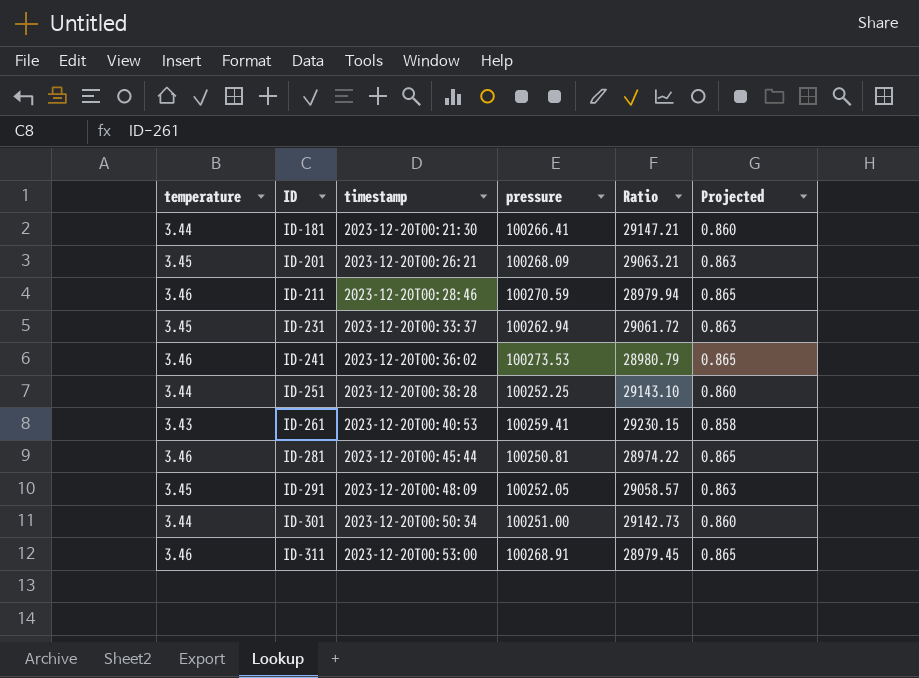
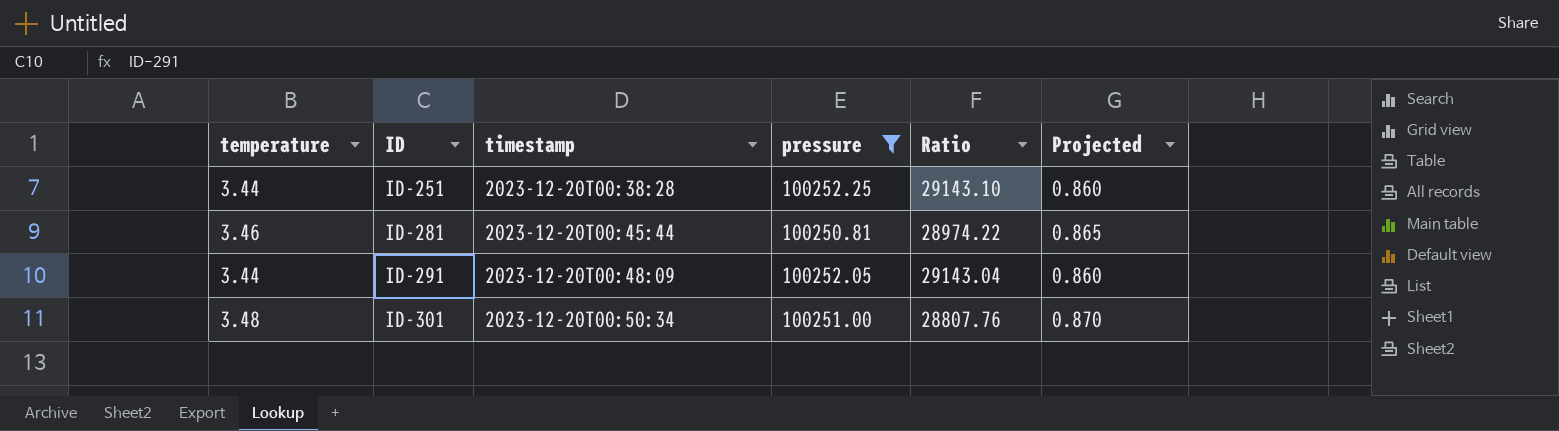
filter: none -> pressure <= 100252.25
ID-291 | temperature: 3.45 -> 3.44
ID-291 | Ratio: 29058.57 -> 29143.04
ID-291 | Projected: 0.863 -> 0.860
ID-301 | temperature: 3.44 -> 3.48
ID-301 | Ratio: 29142.73 -> 28807.76
ID-301 | Projected: 0.860 -> 0.870

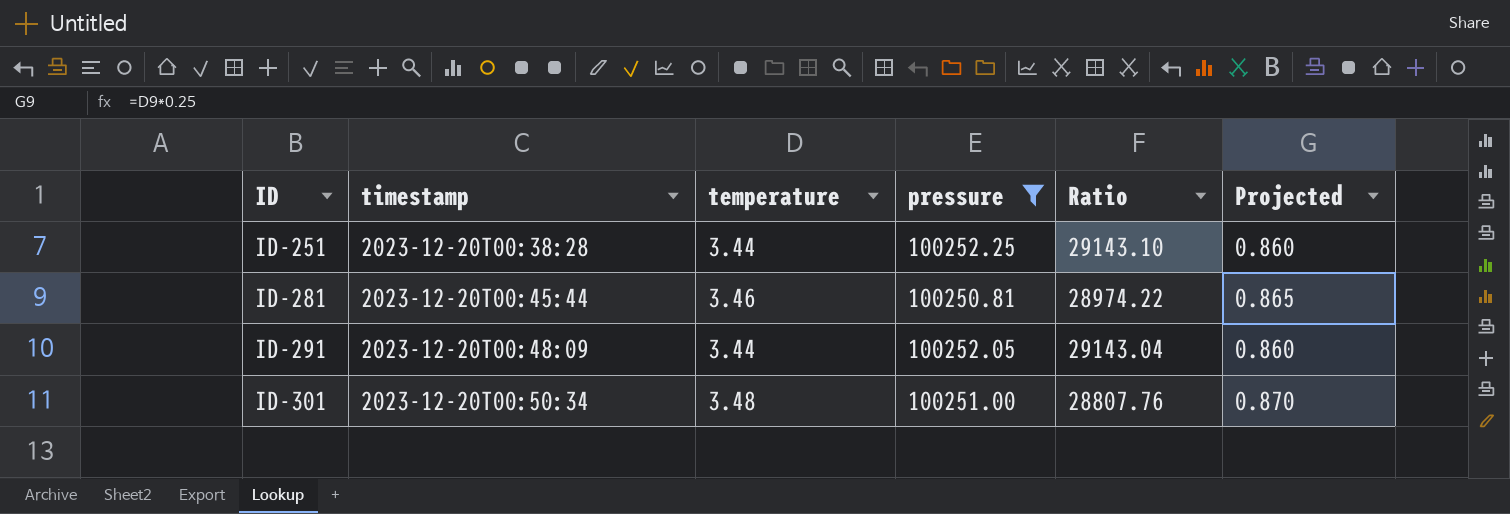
column temperature | position: 1 -> 3

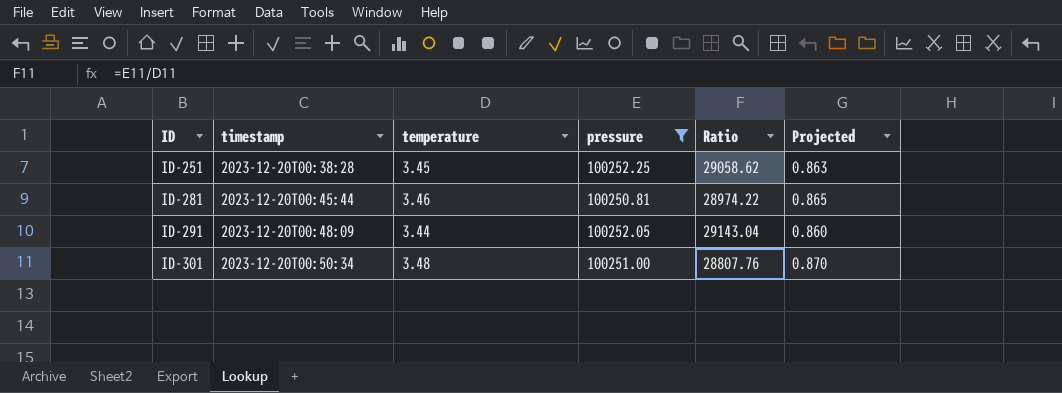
ID-251 | temperature: 3.44 -> 3.45
ID-251 | Ratio: 29143.10 -> 29058.62
ID-251 | Projected: 0.860 -> 0.863

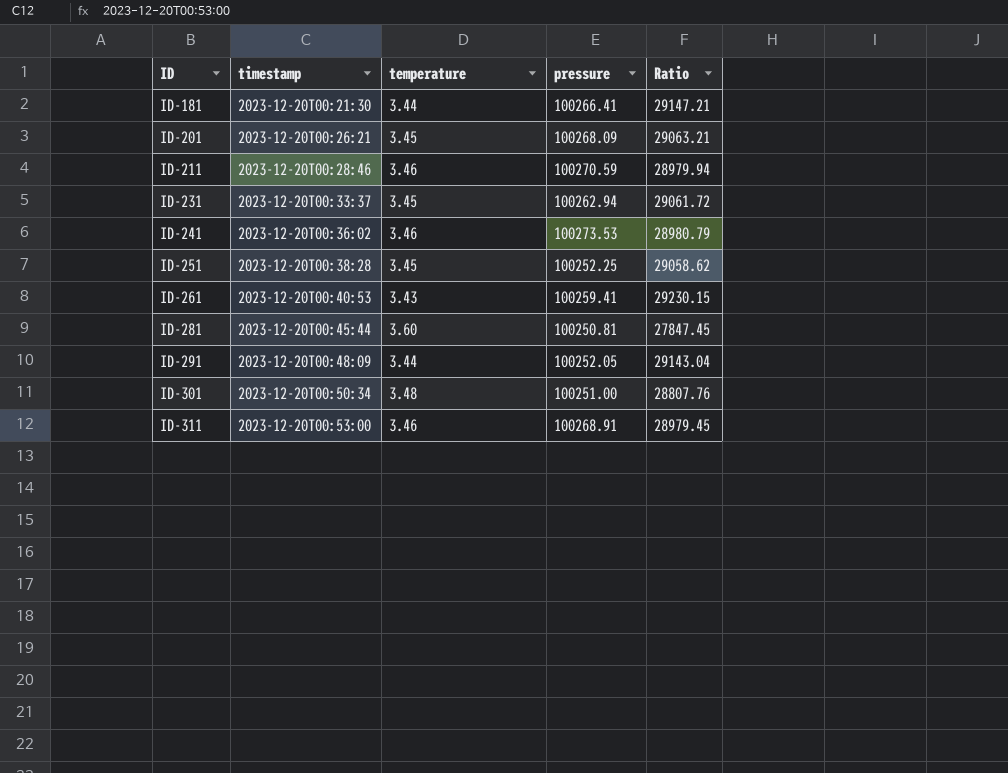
filter: pressure <= 100252.25 -> none
column Projected | formula: [temperature] * 0.25 -> none
ID-281 | temperature: 3.46 -> 3.60
ID-281 | Ratio: 28974.22 -> 27847.45

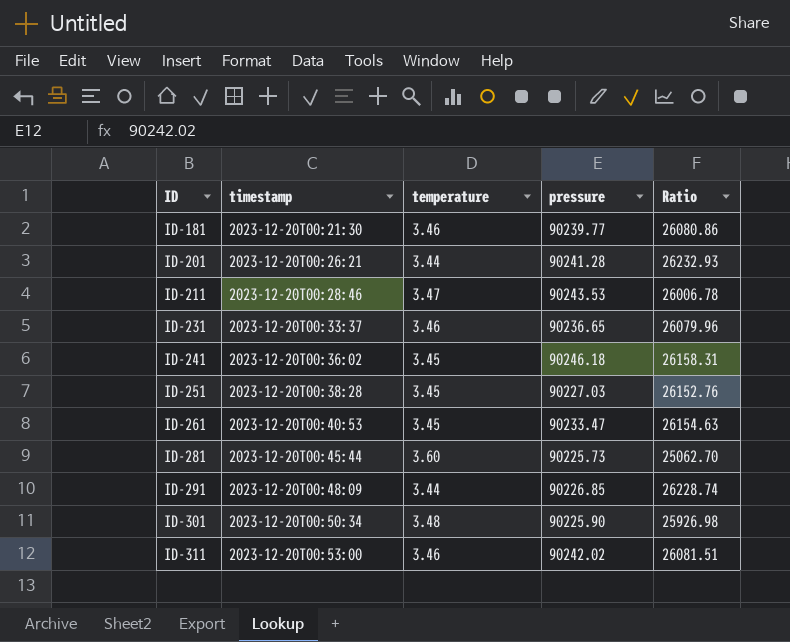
ID-181 | temperature: 3.44 -> 3.46
ID-181 | pressure: 100266.41 -> 90239.77
ID-181 | Ratio: 29147.21 -> 26080.86
ID-201 | temperature: 3.45 -> 3.44
ID-201 | pressure: 100268.09 -> 90241.28
ID-201 | Ratio: 29063.21 -> 26232.93
ID-211 | temperature: 3.46 -> 3.47
ID-211 | pressure: 100270.59 -> 90243.53
ID-211 | Ratio: 28979.94 -> 26006.78
ID-231 | temperature: 3.45 -> 3.46
ID-231 | pressure: 100262.94 -> 90236.65
ID-231 | Ratio: 29061.72 -> 26079.96
ID-241 | temperature: 3.46 -> 3.45
ID-241 | pressure: 100273.53 -> 90246.18
ID-241 | Ratio: 28980.79 -> 26158.31
ID-251 | pressure: 100252.25 -> 90227.03
ID-251 | Ratio: 29058.62 -> 26152.76
ID-261 | temperature: 3.43 -> 3.45
ID-261 | pressure: 100259.41 -> 90233.47
ID-261 | Ratio: 29230.15 -> 26154.63
ID-281 | pressure: 100250.81 -> 90225.73
ID-281 | Ratio: 27847.45 -> 25062.70
ID-291 | pressure: 100252.05 -> 90226.85
ID-291 | Ratio: 29143.04 -> 26228.74
ID-301 | pressure: 100251.00 -> 90225.90
ID-301 | Ratio: 28807.76 -> 25926.98
ID-311 | pressure: 100268.91 -> 90242.02
ID-311 | Ratio: 28979.45 -> 26081.51

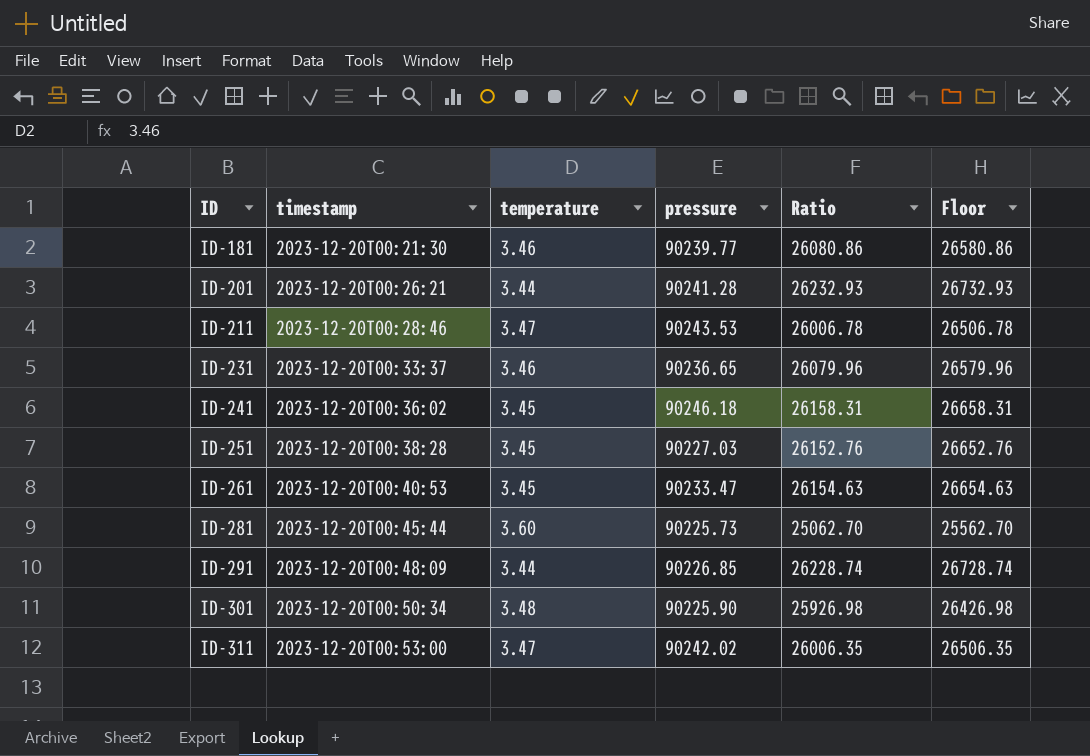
column Floor | formula: none -> [Ratio] + 500
ID-311 | temperature: 3.46 -> 3.47
ID-311 | Ratio: 26081.51 -> 26006.35

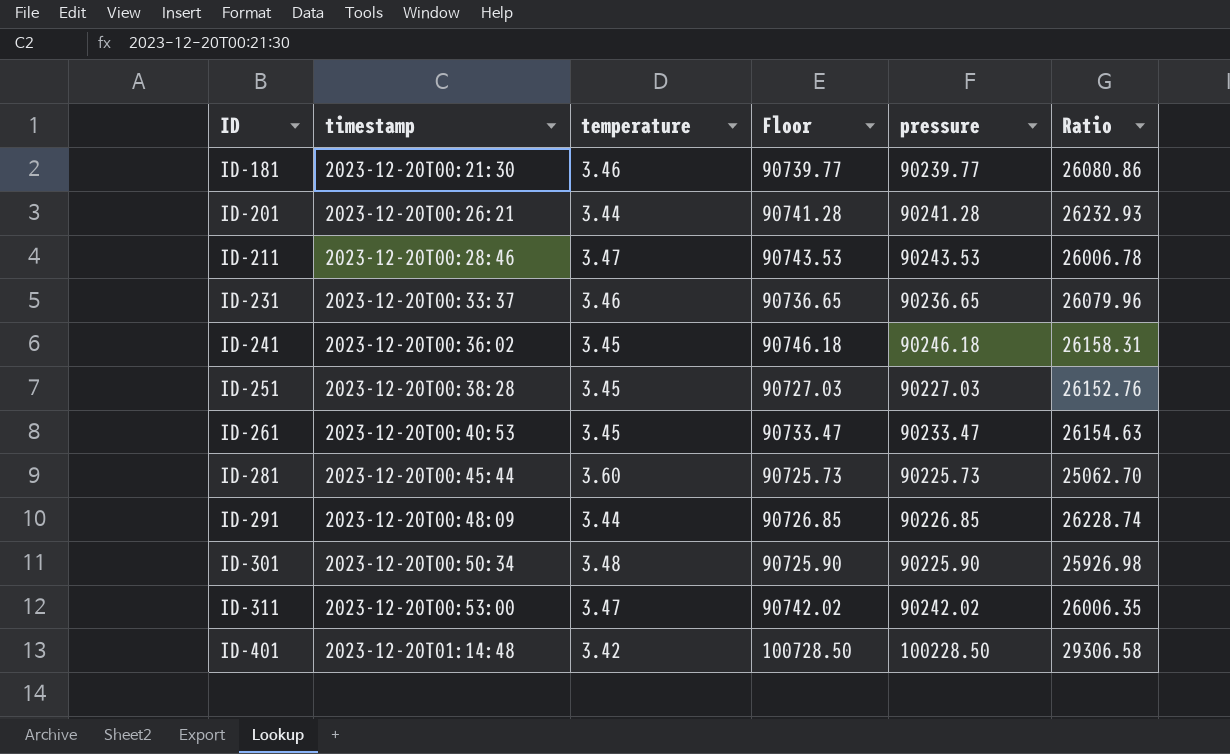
column Floor | formula: [Ratio] + 500 -> [pressure] + 500
column Floor | position: 6 -> 4
row ID-401: none -> 2023-12-20T01:14:48 | 3.42 | 100728.50 | 100228.50 | 29306.58

